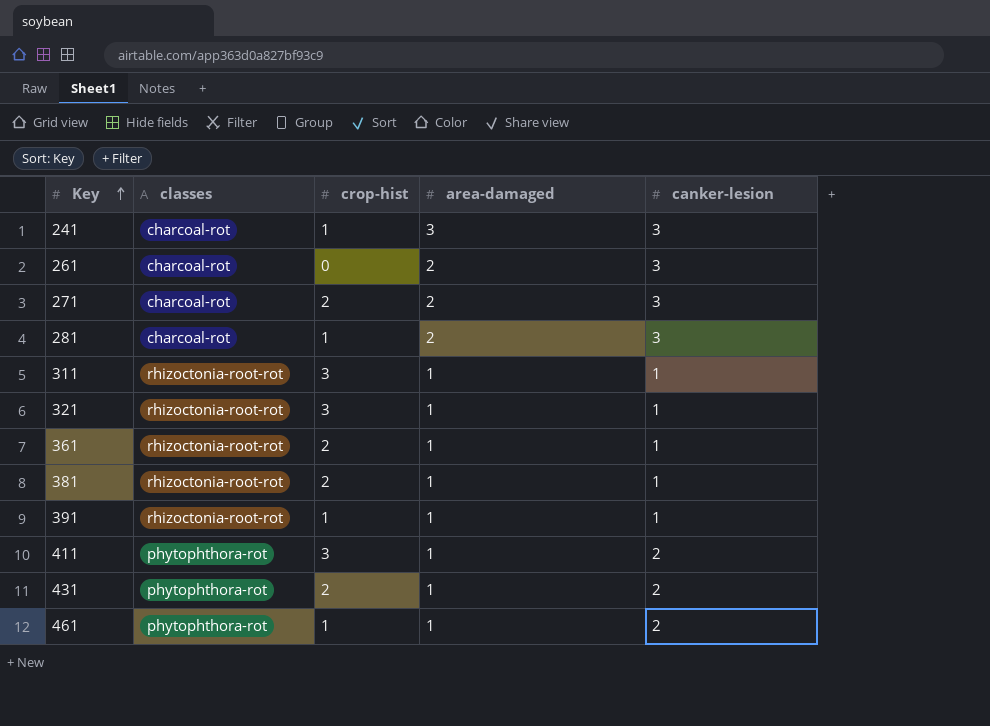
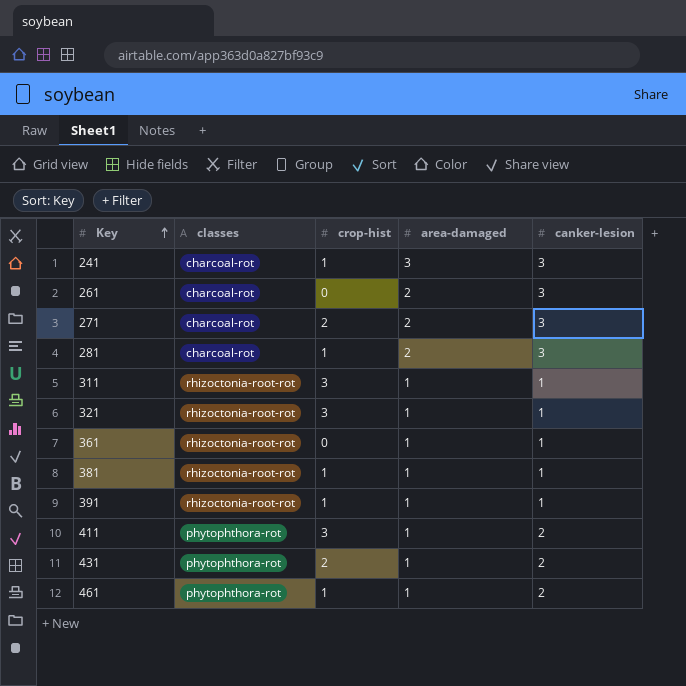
361 | crop-hist: 2 -> 0
381 | crop-hist: 2 -> 1

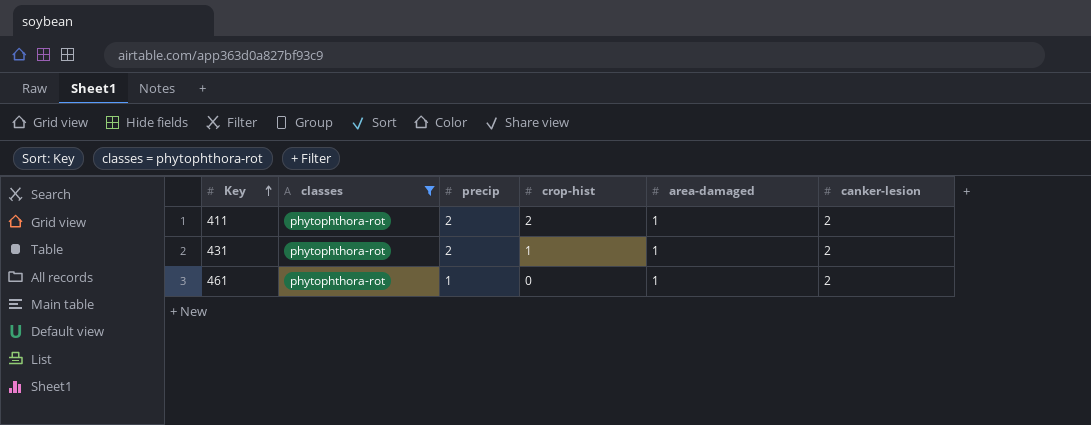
filter: none -> classes = phytophthora-rot
column precip | position: none -> 3
411 | crop-hist: 3 -> 2
431 | crop-hist: 2 -> 1
461 | crop-hist: 1 -> 0

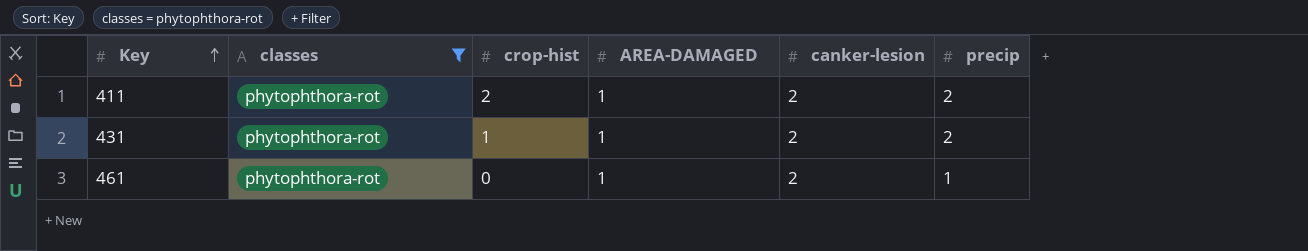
column name: area-damaged -> AREA-DAMAGED
column precip | position: 3 -> 6

